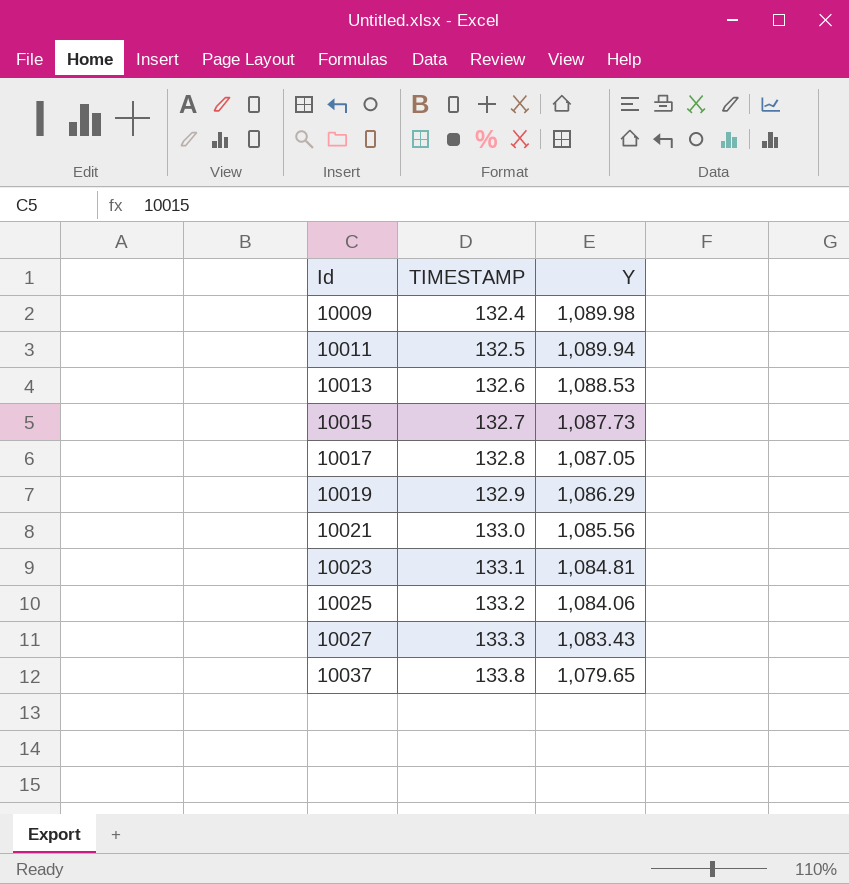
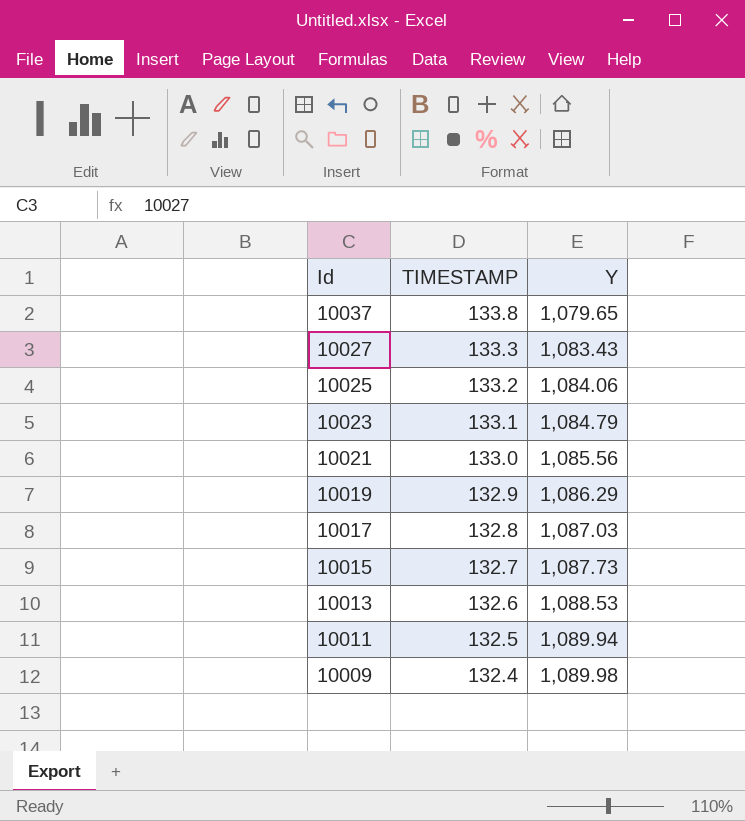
row order: Id ascending -> Id descending
10023 | Y: 1,084.81 -> 1,084.79
10017 | Y: 1,087.05 -> 1,087.03

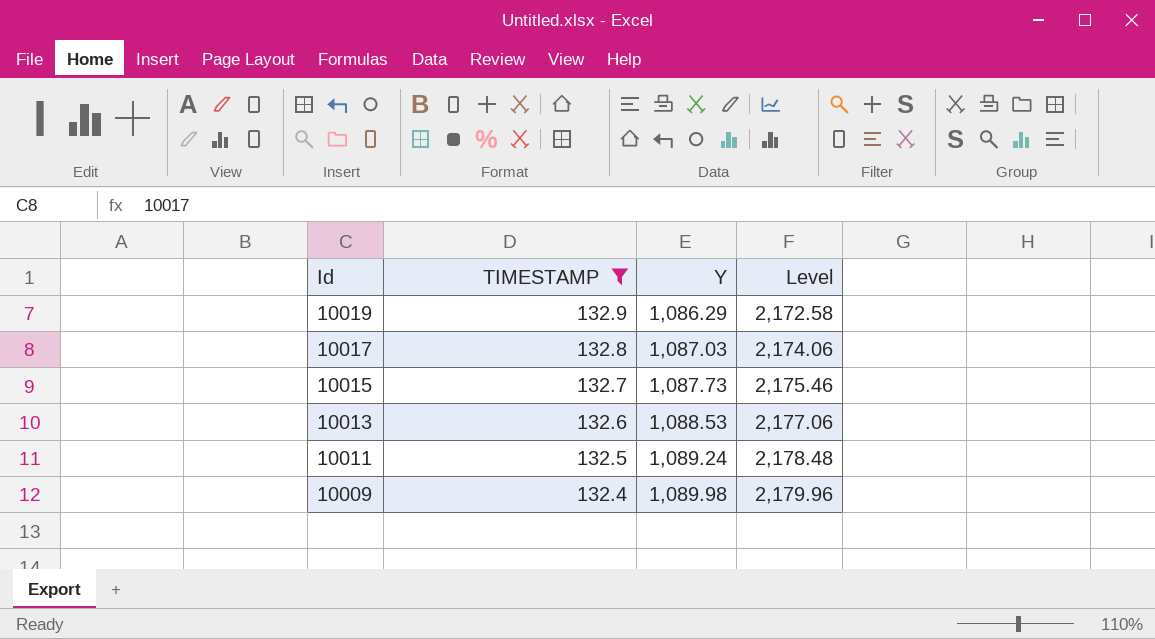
filter: none -> TIMESTAMP <= 132.9
column Level | formula: none -> [Y] * 2
10011 | Y: 1,089.94 -> 1,089.24

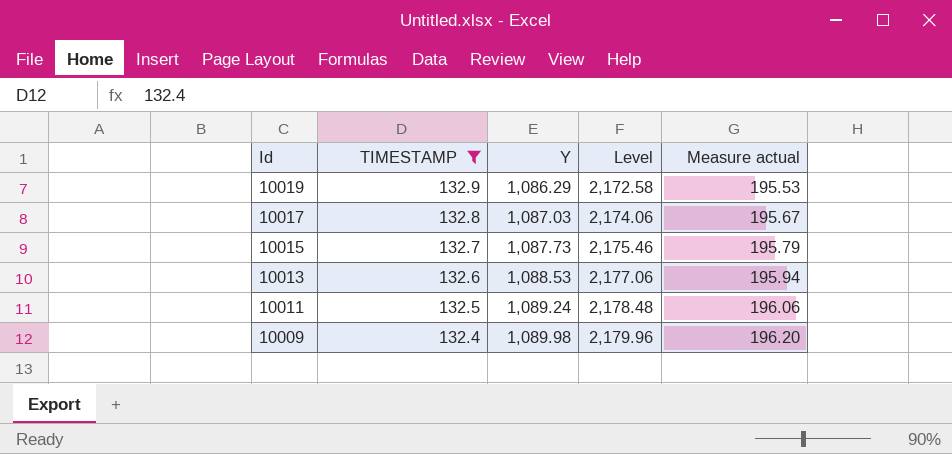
column Measure actual | formula: none -> [Y] * 0.18

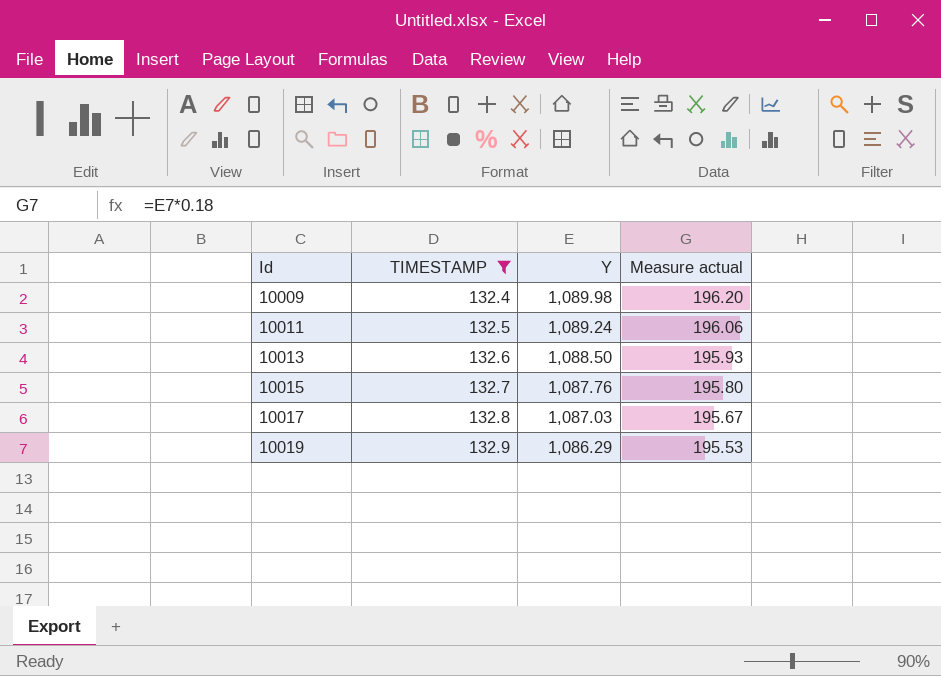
row order: Id descending -> Id ascending
column Level | formula: [Y] * 2 -> none
10013 | Y: 1,088.53 -> 1,088.50
10013 | Measure actual: 195.94 -> 195.93
10015 | Y: 1,087.73 -> 1,087.76
10015 | Measure actual: 195.79 -> 195.80

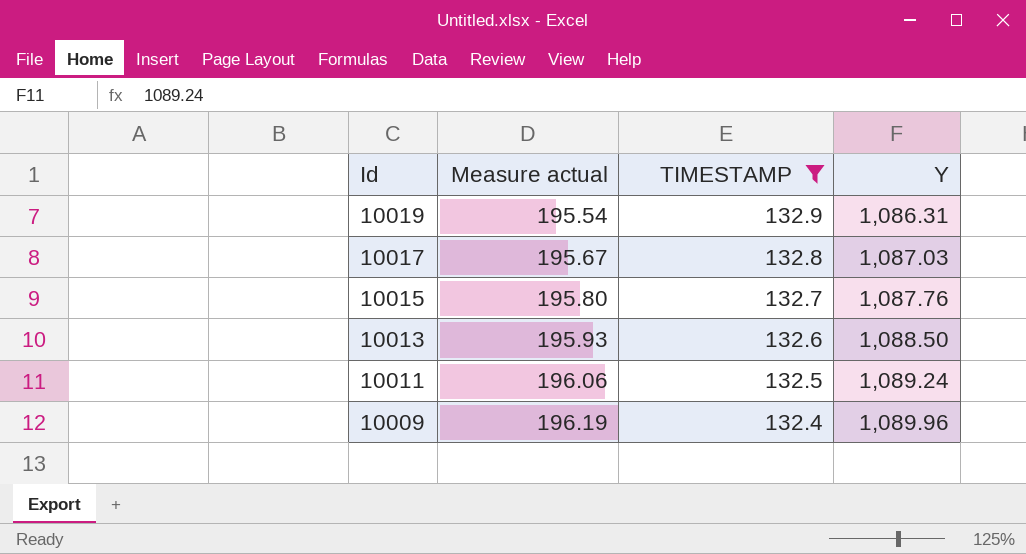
row order: Id ascending -> Id descending
column Measure actual | position: 4 -> 2
10019 | Measure actual: 195.53 -> 195.54
10019 | Y: 1,086.29 -> 1,086.31
10009 | Measure actual: 196.20 -> 196.19
10009 | Y: 1,089.98 -> 1,089.96

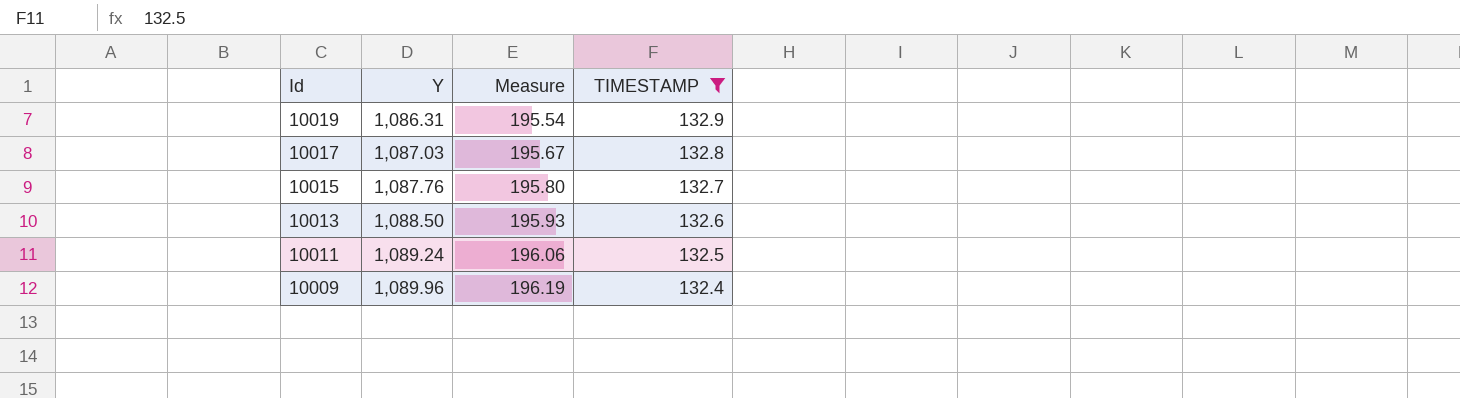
column Y | position: 4 -> 2
column name: Measure actual -> Measure

